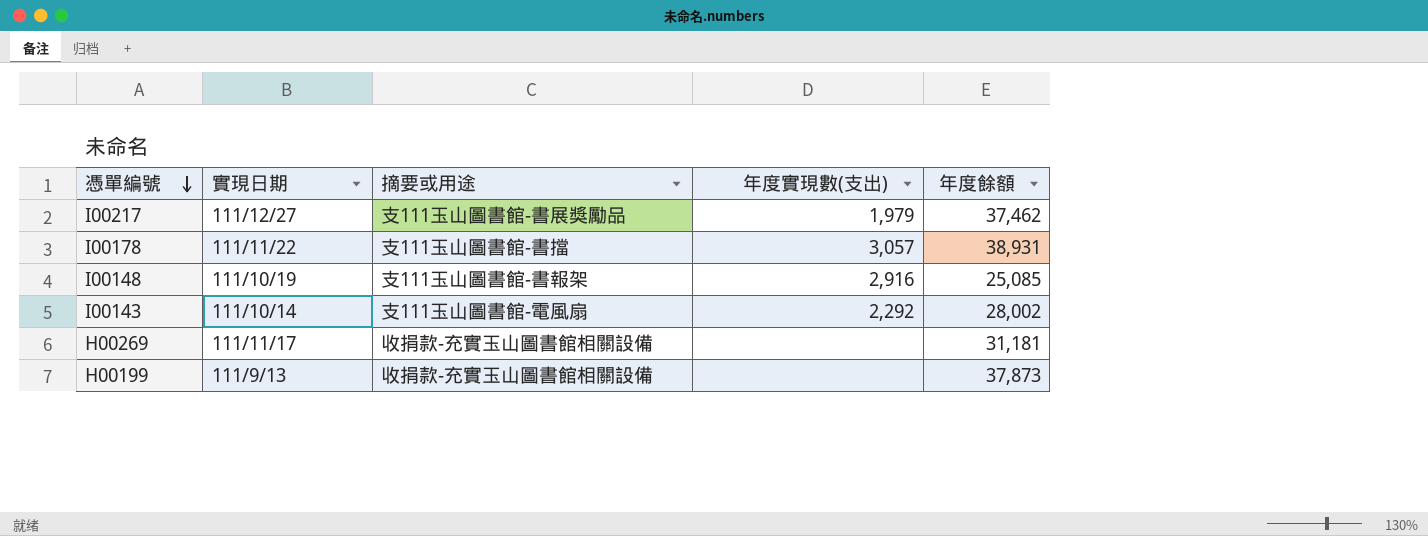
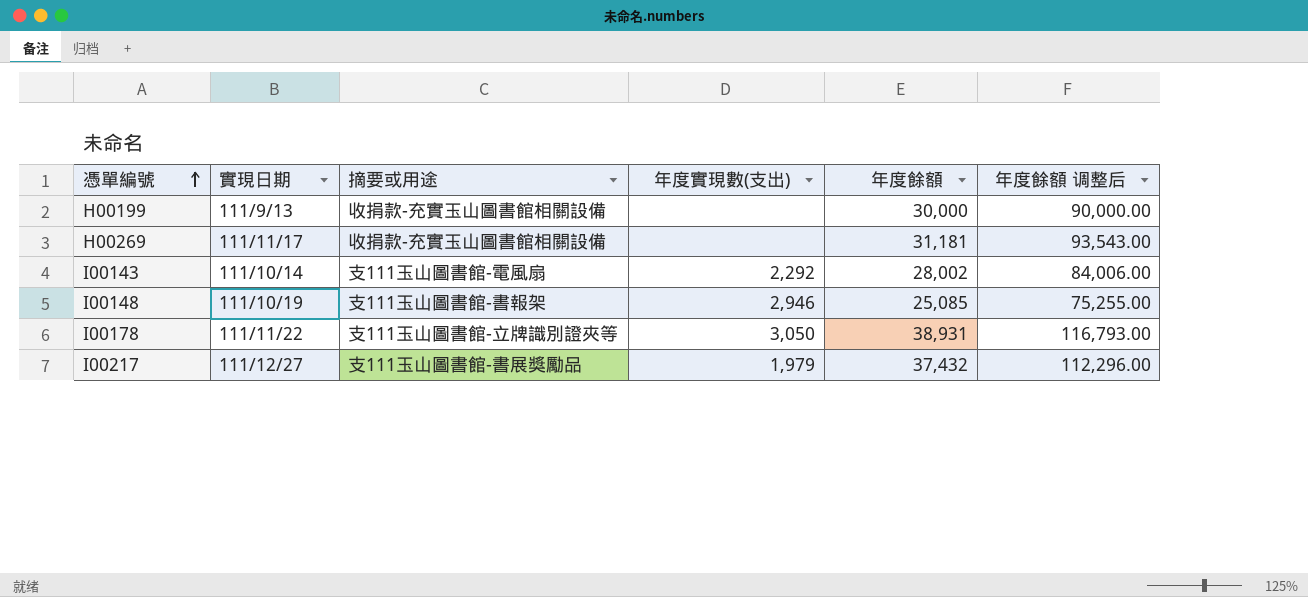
row order: 憑單編號 descending -> 憑單編號 ascending
column 年度餘額 调整后 | formula: none -> [年度餘額] * 3
H00199 | 年度餘額: 37,873 -> 30,000
I00148 | 年度實現數(支出): 2,916 -> 2,946
I00178 | 摘要或用途: 支111玉山圖書館-書擋 -> 支111玉山圖書館-立牌識別證夾等
I00178 | 年度實現數(支出): 3,057 -> 3,050
I00217 | 年度餘額: 37,462 -> 37,432

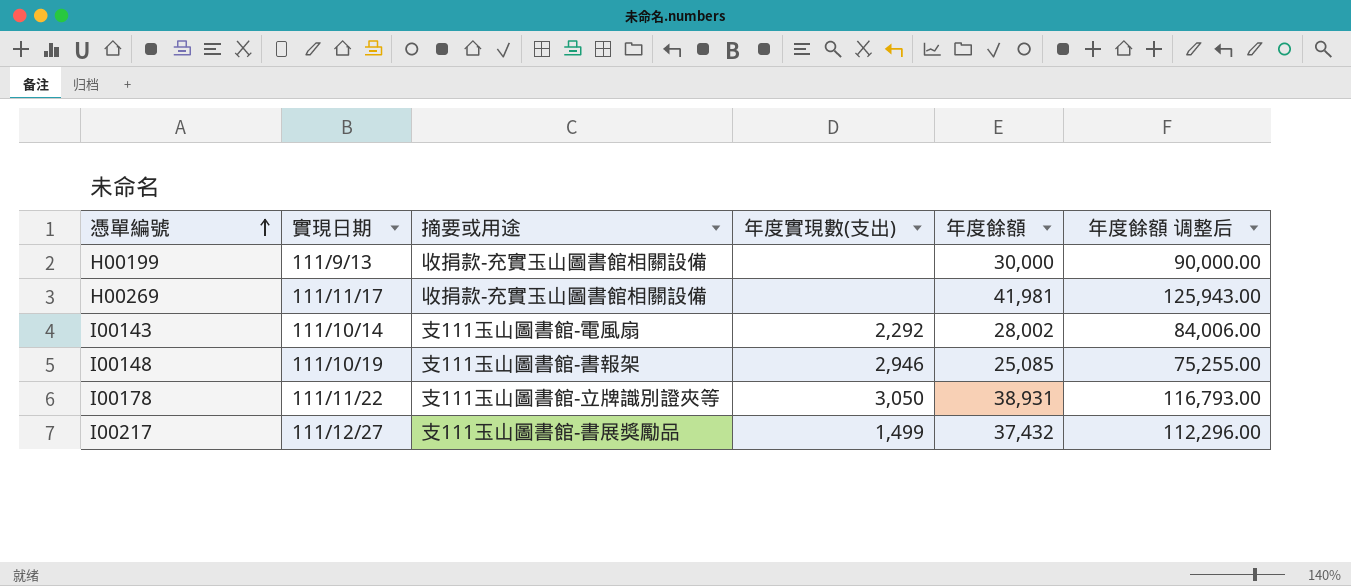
H00269 | 年度餘額: 31,181 -> 41,981
H00269 | 年度餘額 调整后: 93,543.00 -> 125,943.00
I00217 | 年度實現數(支出): 1,979 -> 1,499

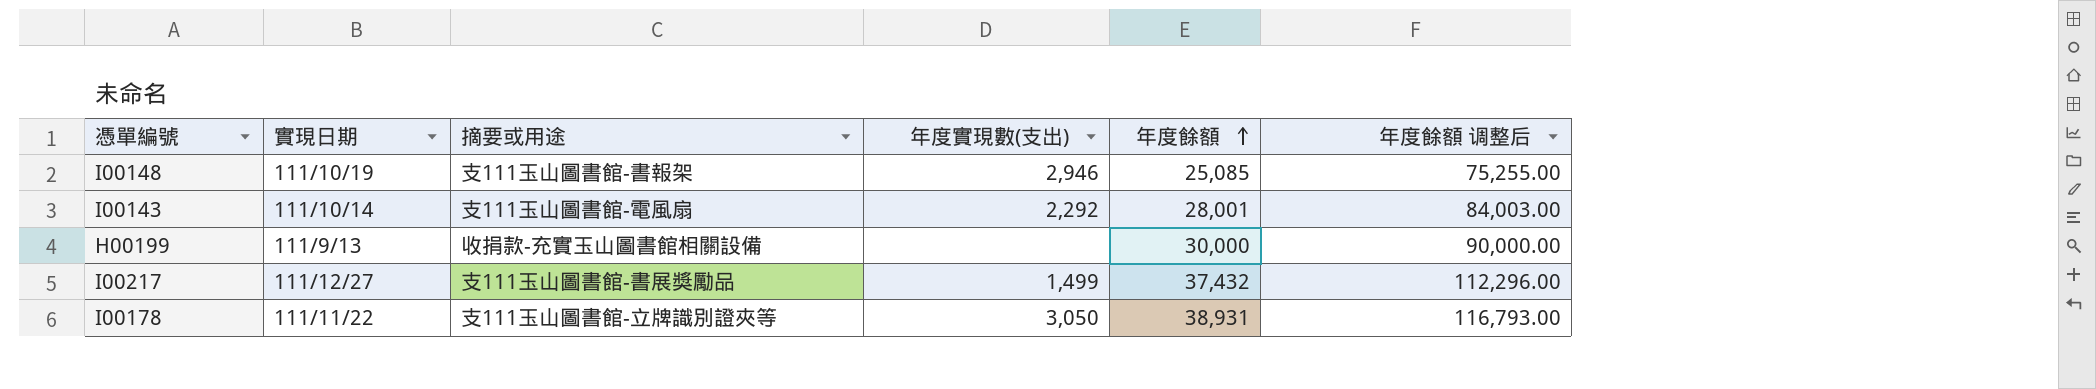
row order: 憑單編號 ascending -> 年度餘額 ascending
row H00269: 111/11/17 | 收捐款-充實玉山圖書館相關設備 | none | 41,981 | 125,943.00 -> none
I00143 | 年度餘額: 28,002 -> 28,001
I00143 | 年度餘額 调整后: 84,006.00 -> 84,003.00

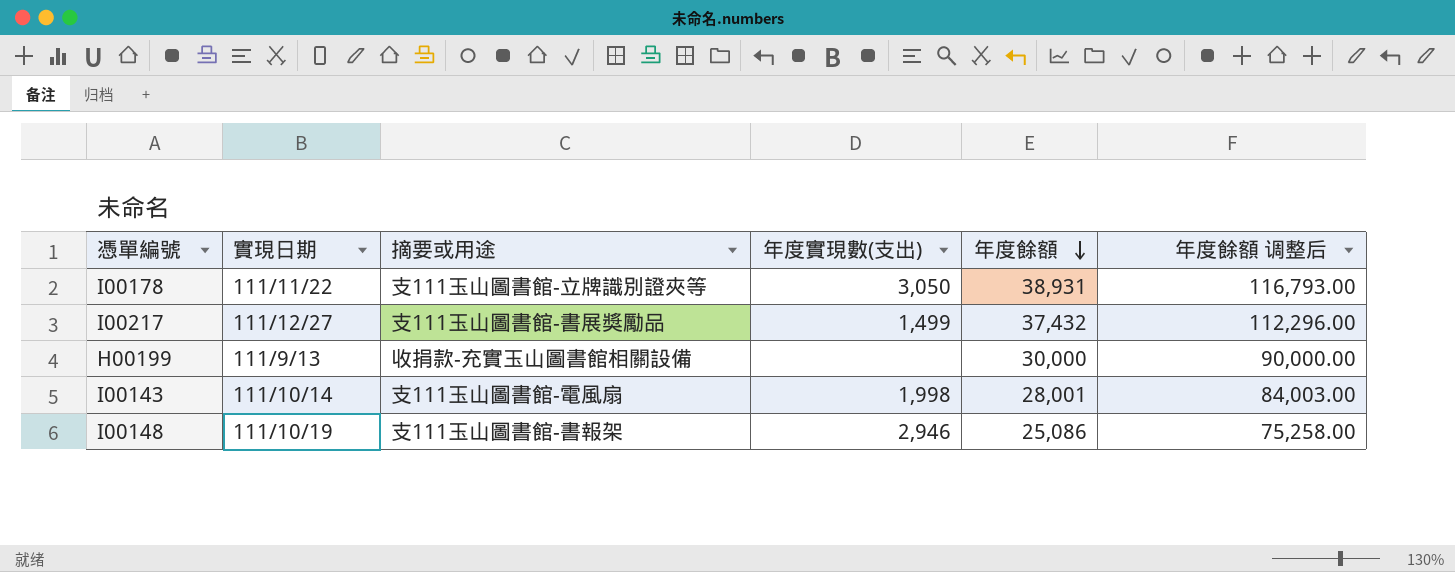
row order: 年度餘額 ascending -> 年度餘額 descending
I00143 | 年度實現數(支出): 2,292 -> 1,998
I00148 | 年度餘額: 25,085 -> 25,086
I00148 | 年度餘額 调整后: 75,255.00 -> 75,258.00

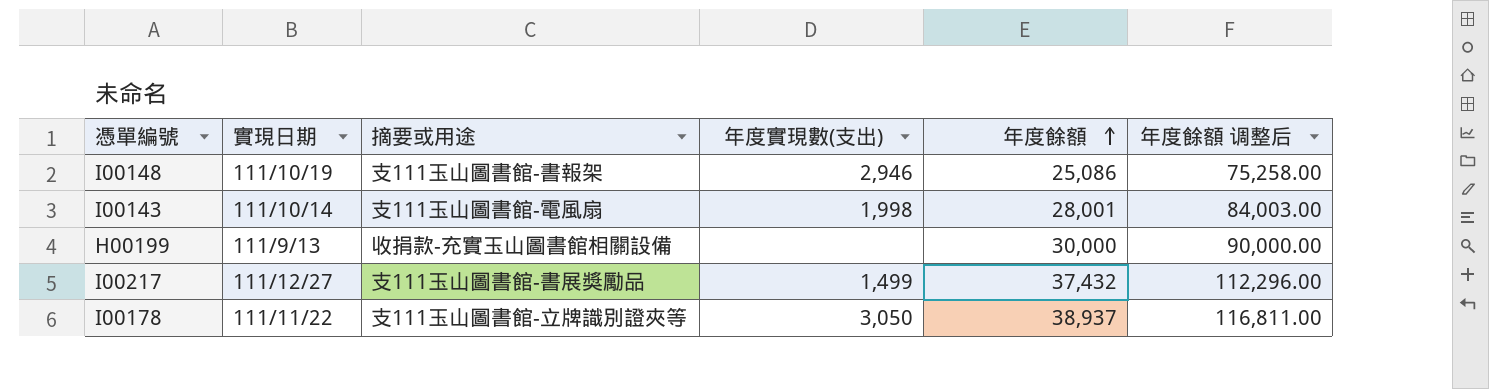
row order: 年度餘額 descending -> 年度餘額 ascending
I00178 | 年度餘額: 38,931 -> 38,937
I00178 | 年度餘額 调整后: 116,793.00 -> 116,811.00

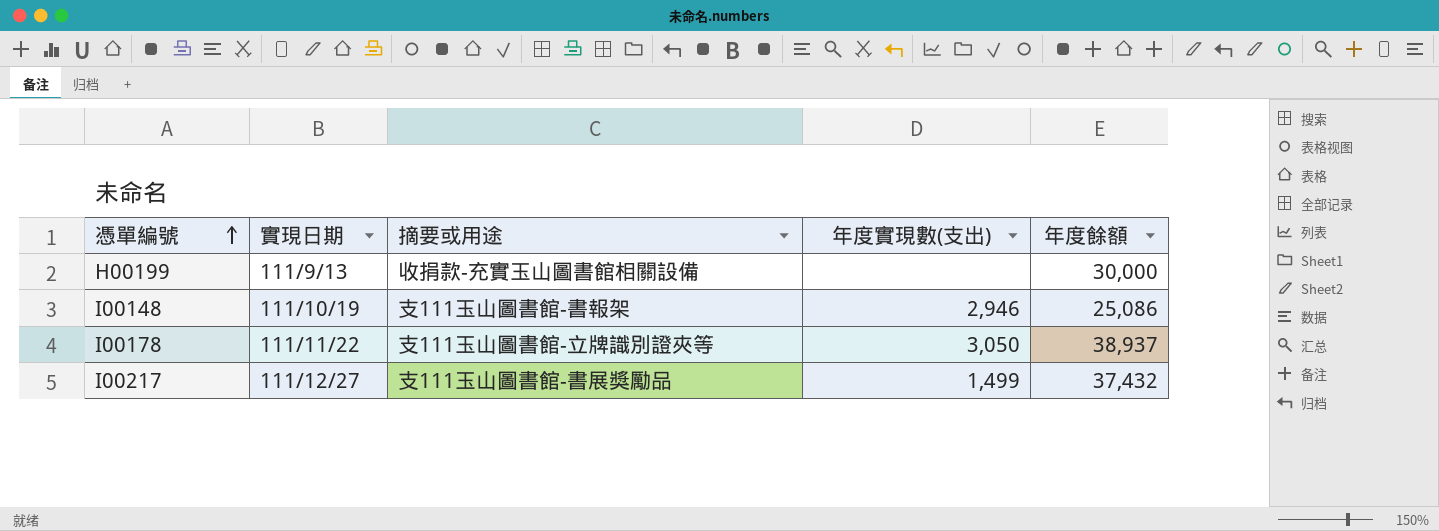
row order: 年度餘額 ascending -> 憑單編號 ascending
column 年度餘額 调整后 | formula: [年度餘額] * 3 -> none
row I00143: 111/10/14 | 支111玉山圖書館-電風扇 | 1,998 | 28,001 | 84,003.00 -> none

